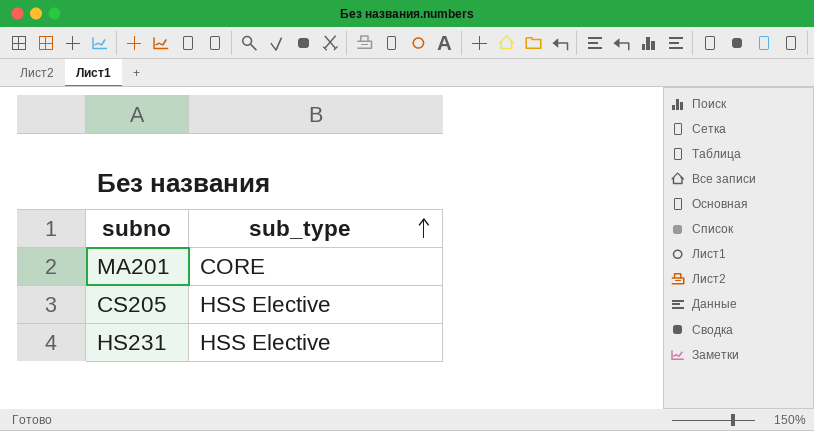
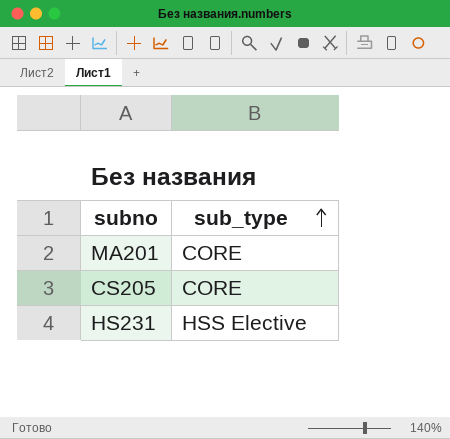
CS205 | sub_type: HSS Elective -> CORE

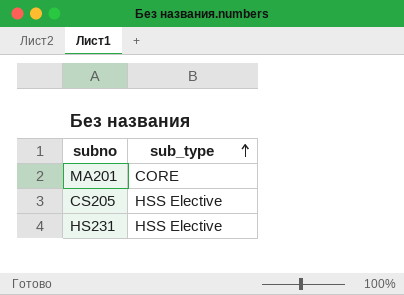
CS205 | sub_type: CORE -> HSS Elective

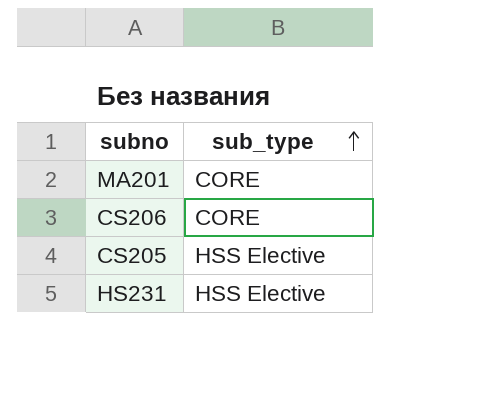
row CS206: none -> CORE

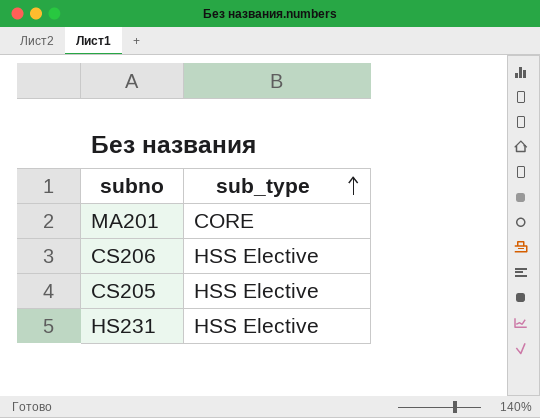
CS206 | sub_type: CORE -> HSS Elective

